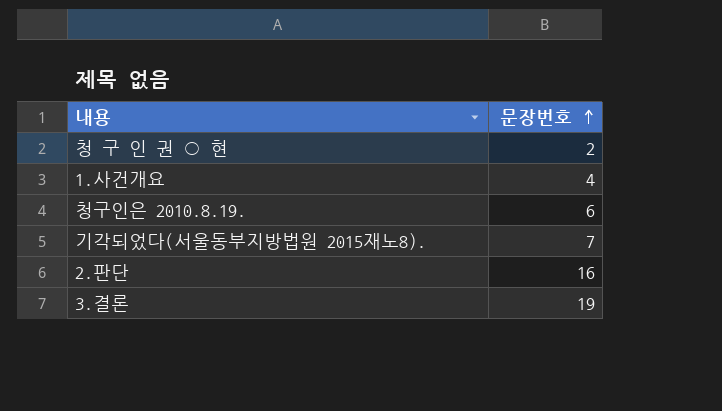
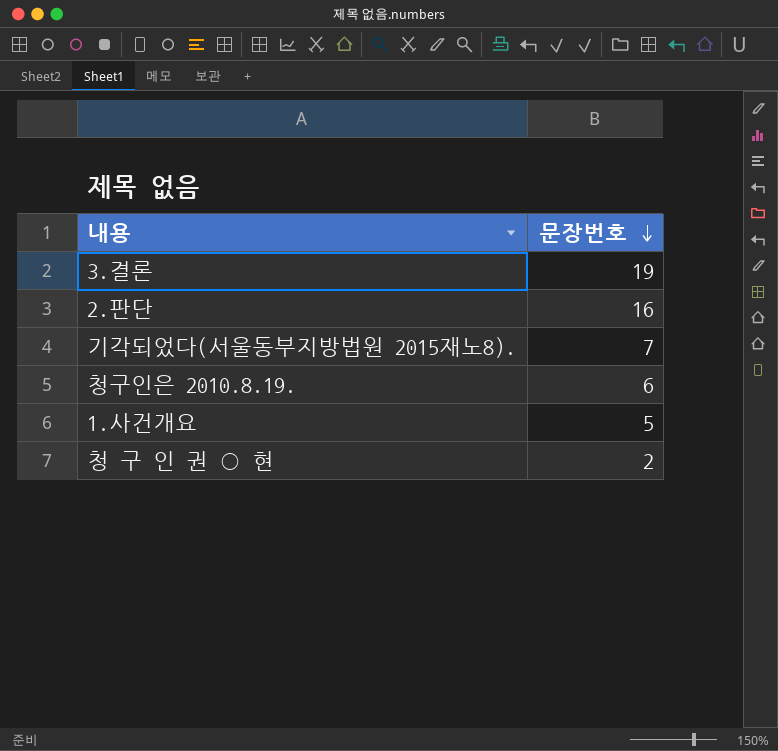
row order: 문장번호 ascending -> 문장번호 descending
1.사건개요 | 문장번호: 4 -> 5

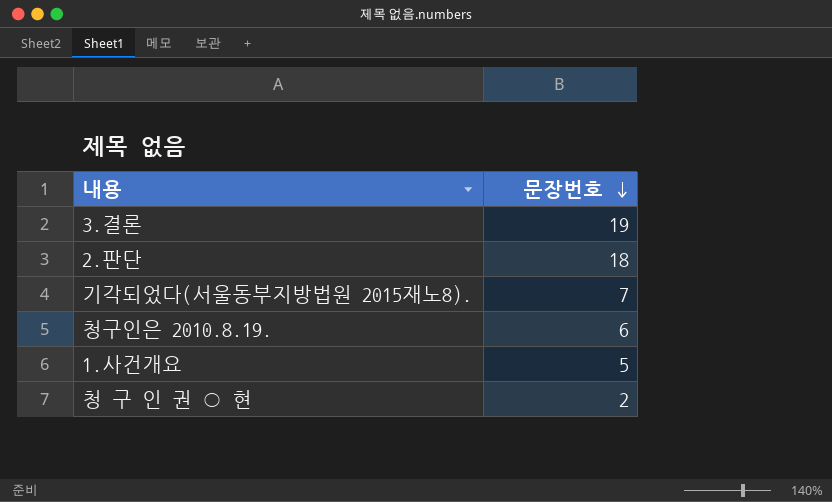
2.판단 | 문장번호: 16 -> 18

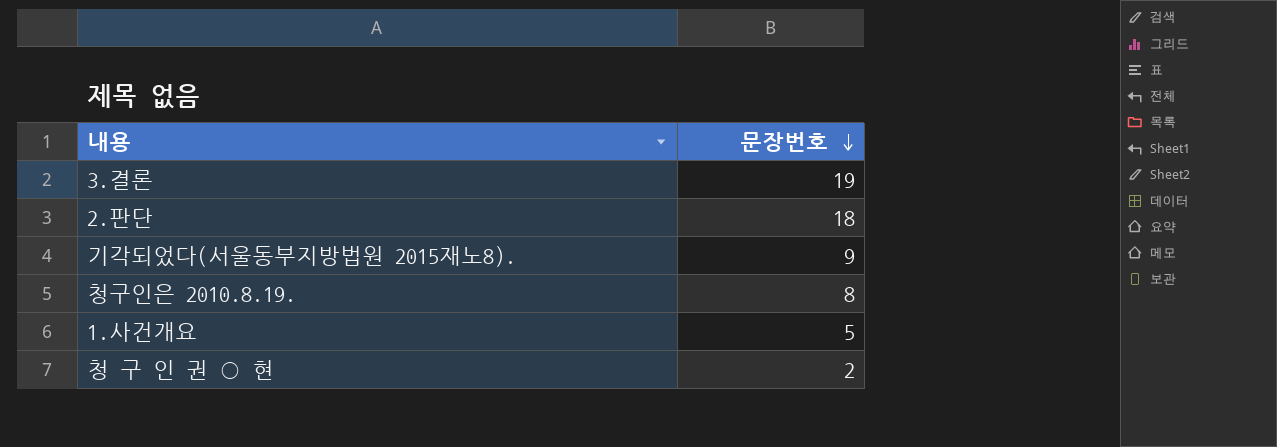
기각되었다(서울동부지방법원 2015재노8). | 문장번호: 7 -> 9
청구인은 2010.8.19. | 문장번호: 6 -> 8

